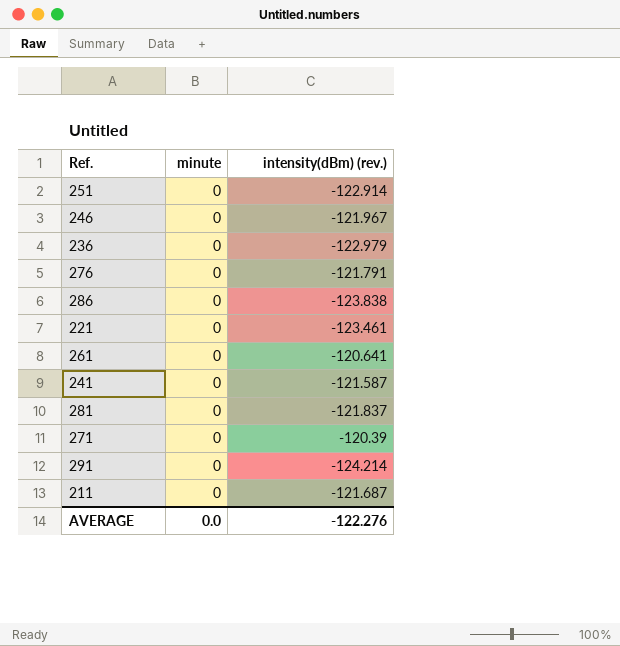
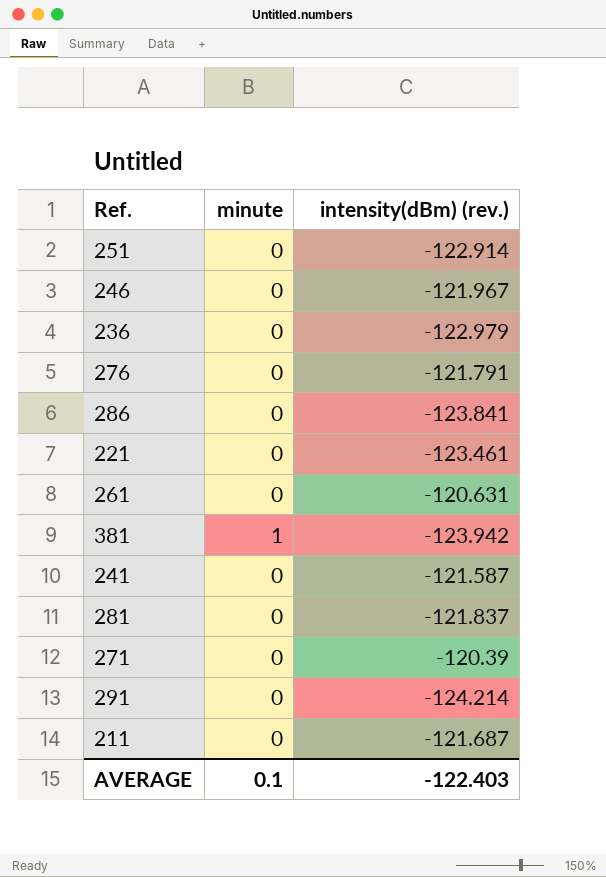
286 | intensity(dBm) (rev.): -123.838 -> -123.841
261 | intensity(dBm) (rev.): -120.641 -> -120.631
row 381: none -> 1 | -123.942
AVERAGE | minute: 0.0 -> 0.1
AVERAGE | intensity(dBm) (rev.): -122.276 -> -122.403

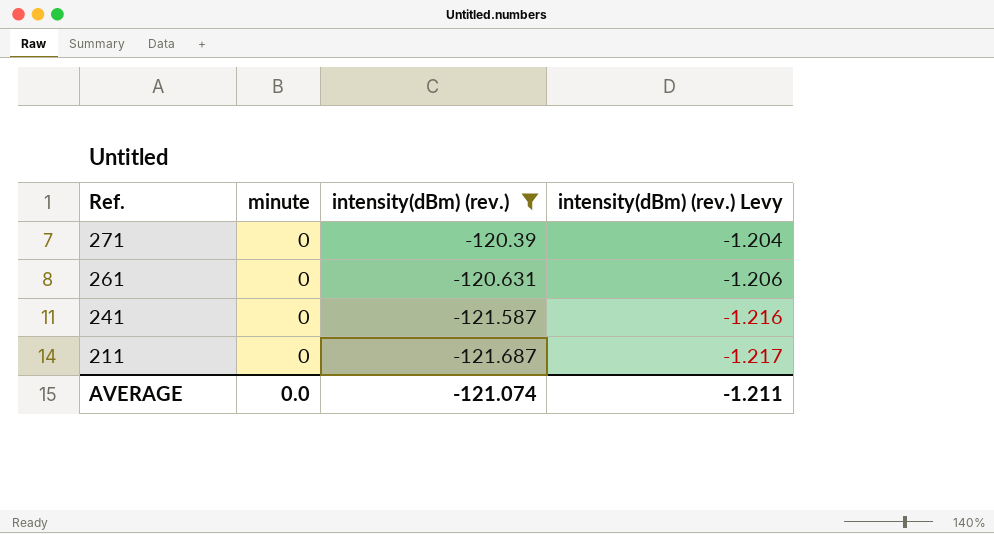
filter: none -> intensity(dBm) (rev.) >= -121.687
row order: none -> Ref. descending
column intensity(dBm) (rev.) Levy | formula: none -> [intensity(dBm) (rev.)] * 0.01
AVERAGE | minute: 0.1 -> 0.0
AVERAGE | intensity(dBm) (rev.): -122.403 -> -121.074

